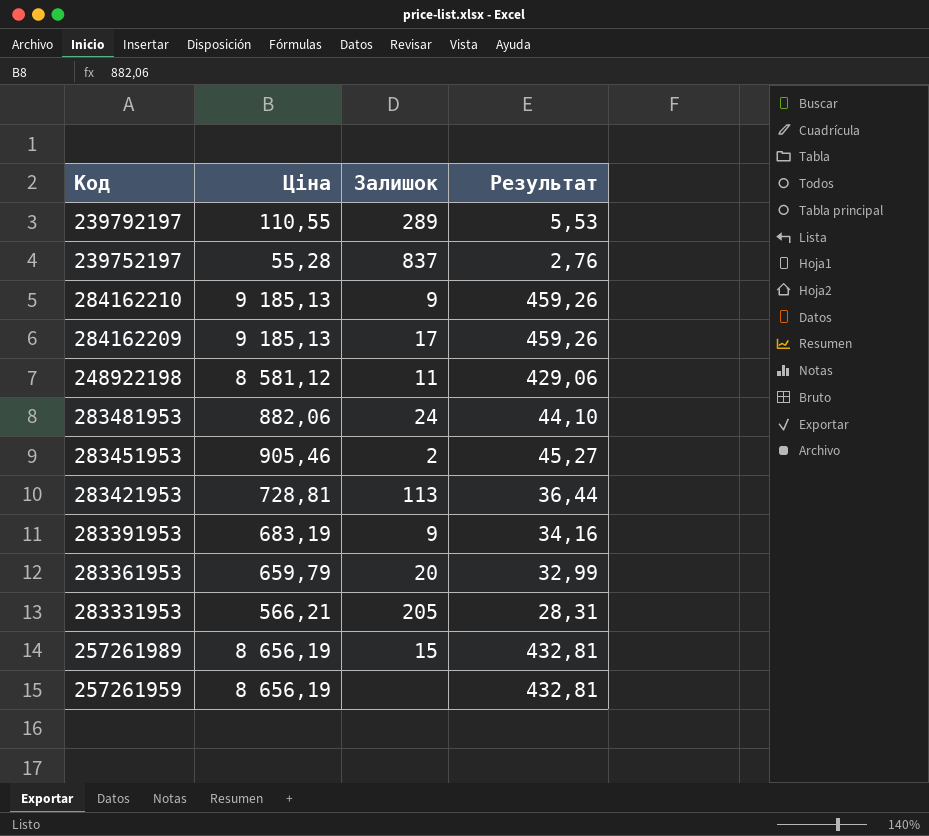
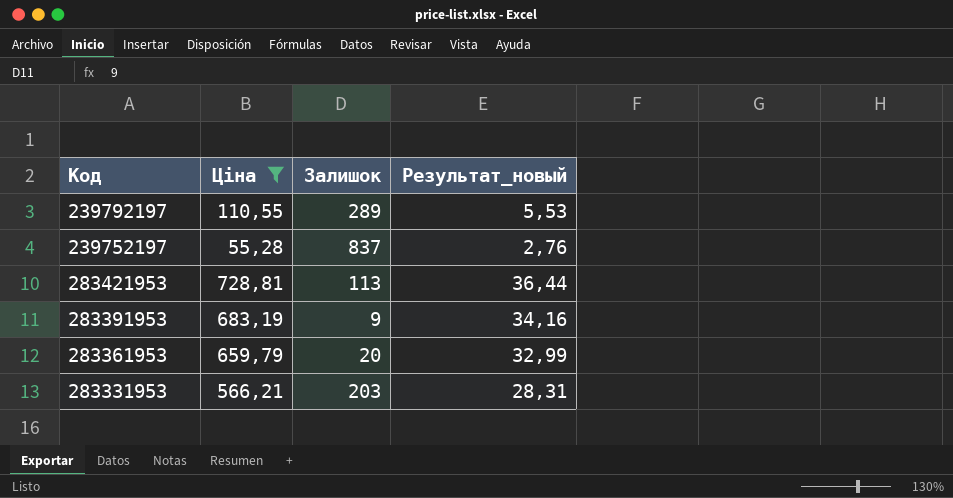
filter: none -> Ціна <= 728,81
column name: Результат -> Результат_новый
283331953 | Залишок: 205 -> 203

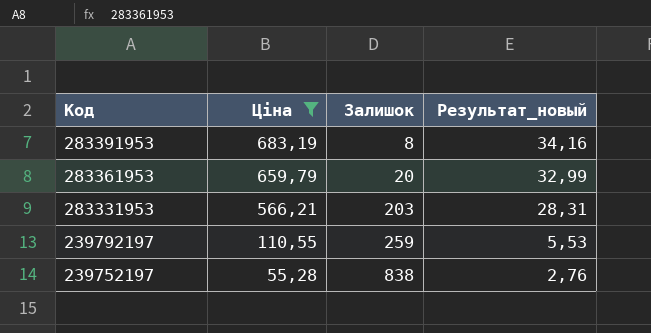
row order: none -> Код descending
row 283421953: 728,81 | 113 | 36,44 -> none
283391953 | Залишок: 9 -> 8
239792197 | Залишок: 289 -> 259
239752197 | Залишок: 837 -> 838

